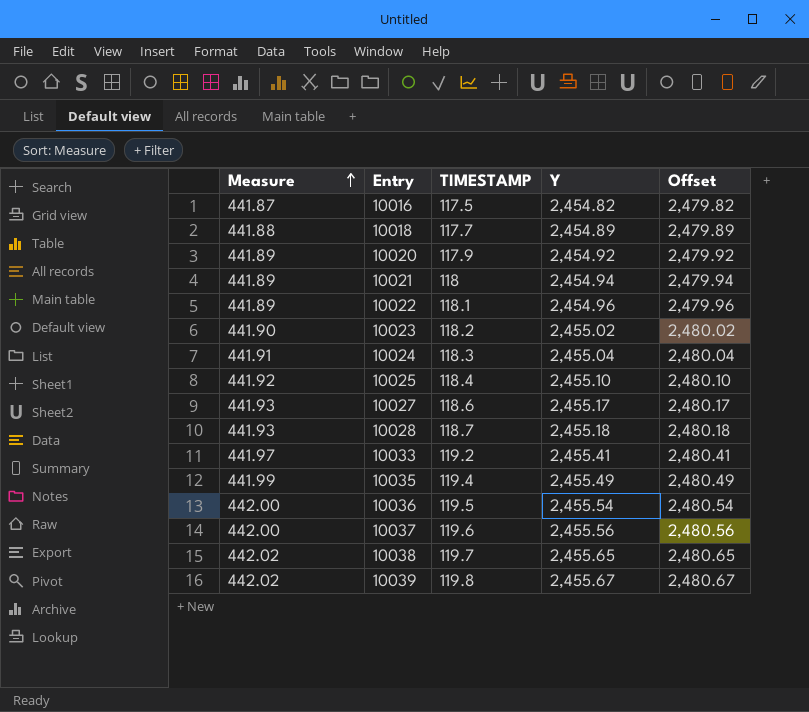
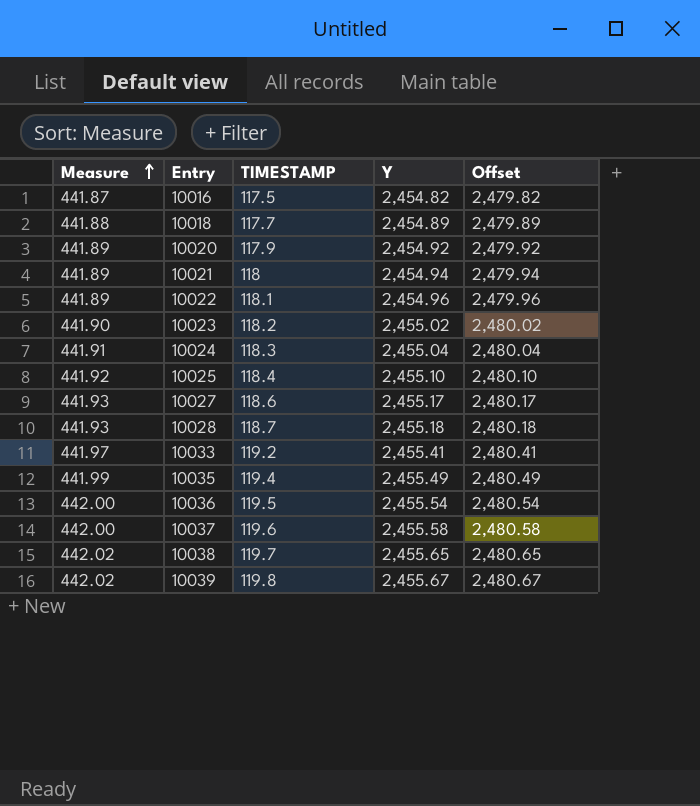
10037 | Y: 2,455.56 -> 2,455.58
10037 | Offset: 2,480.56 -> 2,480.58

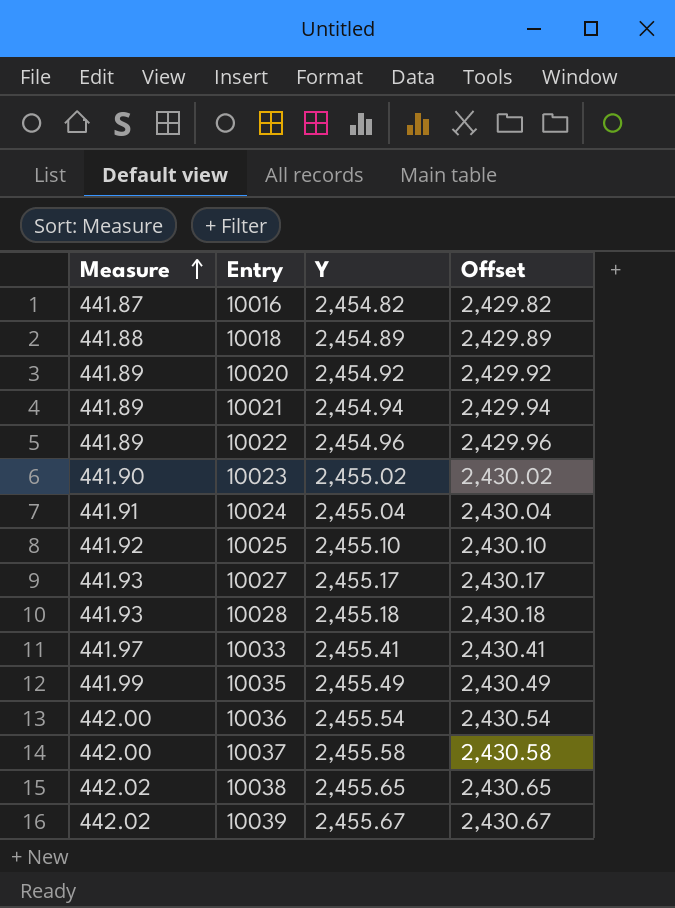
column TIMESTAMP | position: 3 -> none
column Offset | formula: [Y] + 25 -> [Y] - 25

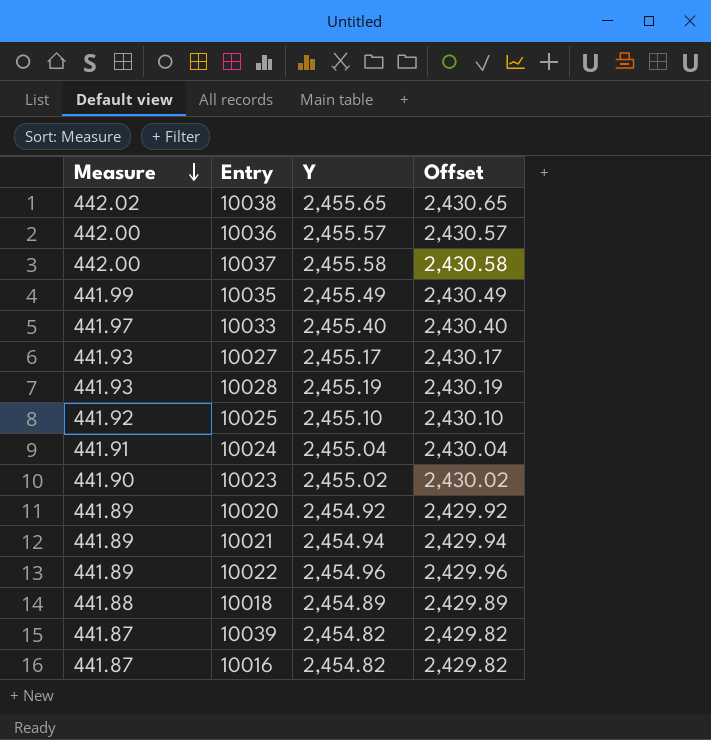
row order: Measure ascending -> Measure descending
10036 | Y: 2,455.54 -> 2,455.57
10036 | Offset: 2,430.54 -> 2,430.57
10033 | Y: 2,455.41 -> 2,455.40
10033 | Offset: 2,430.41 -> 2,430.40
10028 | Y: 2,455.18 -> 2,455.19
10028 | Offset: 2,430.18 -> 2,430.19
10039 | Measure: 442.02 -> 441.87
10039 | Y: 2,455.67 -> 2,454.82
10039 | Offset: 2,430.67 -> 2,429.82

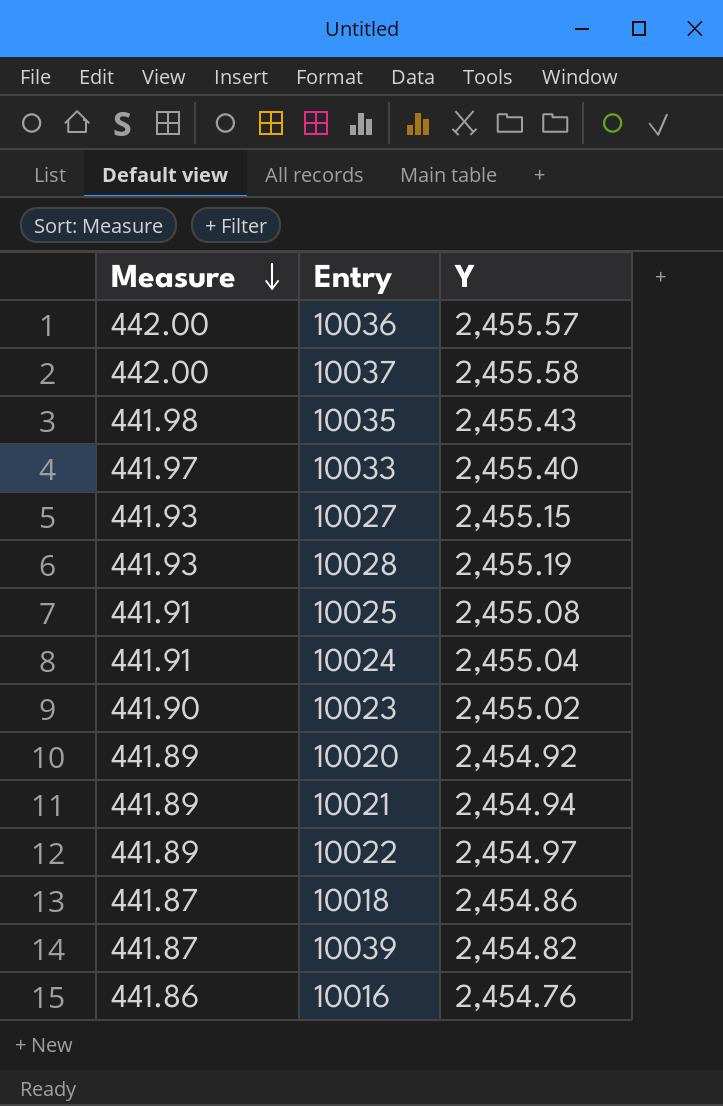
column Offset | formula: [Y] - 25 -> none
row 10038: 442.02 | 2,455.65 | 2,430.65 -> none
10035 | Measure: 441.99 -> 441.98
10035 | Y: 2,455.49 -> 2,455.43
10027 | Y: 2,455.17 -> 2,455.15
10025 | Measure: 441.92 -> 441.91
10025 | Y: 2,455.10 -> 2,455.08
10022 | Y: 2,454.96 -> 2,454.97
10018 | Measure: 441.88 -> 441.87
10018 | Y: 2,454.89 -> 2,454.86
10016 | Measure: 441.87 -> 441.86
10016 | Y: 2,454.82 -> 2,454.76

